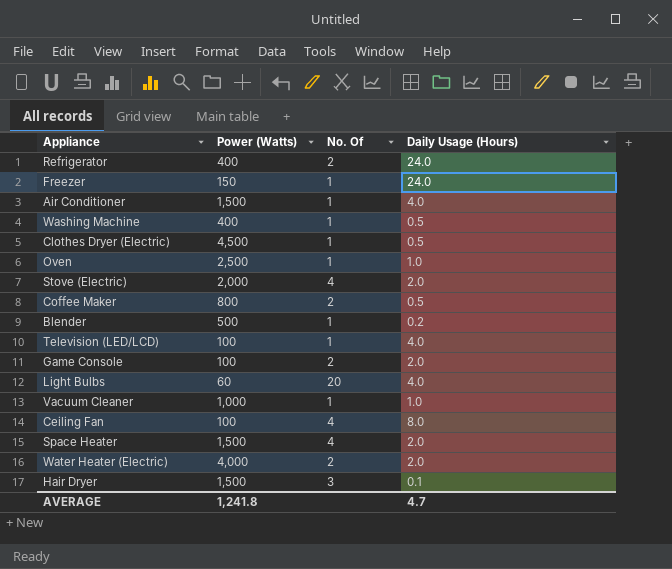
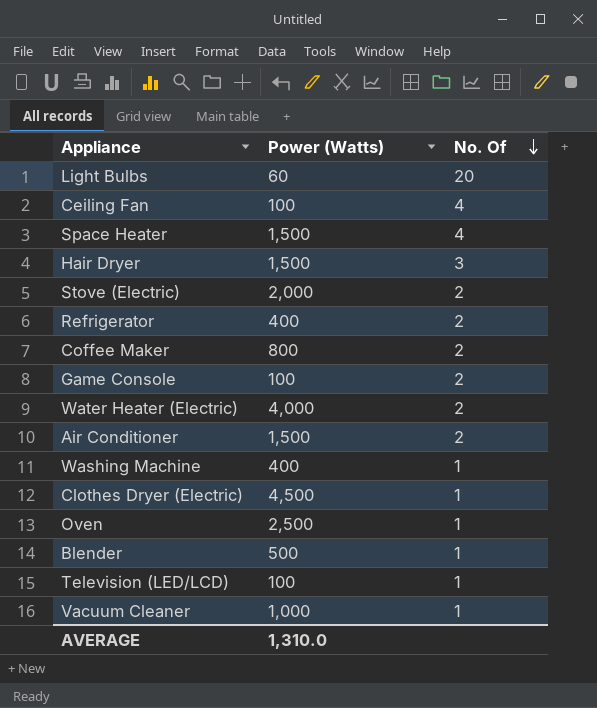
row order: none -> No. Of descending
column Daily Usage (Hours) | position: 4 -> none
row Freezer: 150 | 1 | 24.0 -> none
Stove (Electric) | No. Of: 4 -> 2
Air Conditioner | No. Of: 1 -> 2
AVERAGE | Power (Watts): 1,241.8 -> 1,310.0

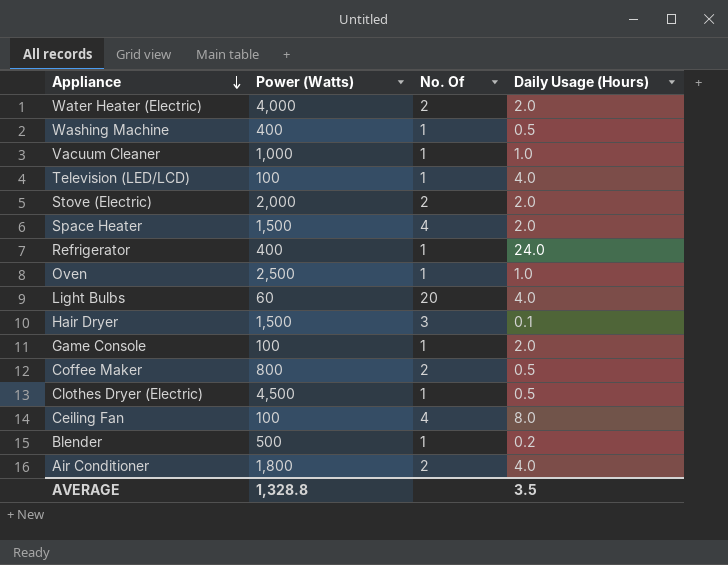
row order: No. Of descending -> Appliance descending
column Daily Usage (Hours) | position: none -> 4
Refrigerator | No. Of: 2 -> 1
Game Console | No. Of: 2 -> 1
Air Conditioner | Power (Watts): 1,500 -> 1,800
AVERAGE | Power (Watts): 1,310.0 -> 1,328.8

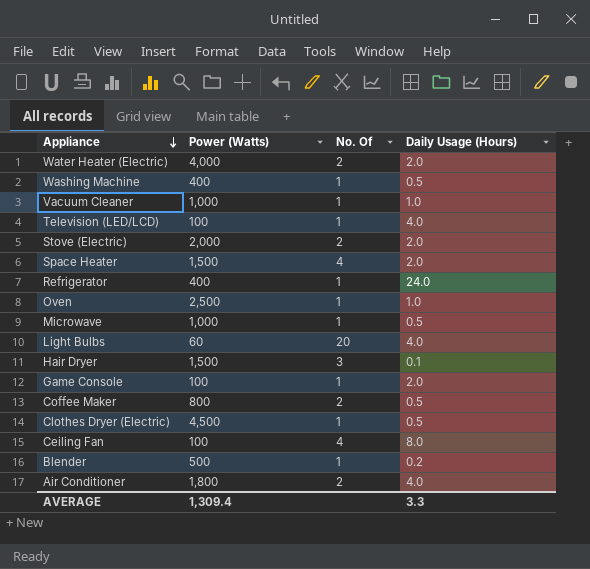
row Microwave: none -> 1,000 | 1 | 0.5
AVERAGE | Power (Watts): 1,328.8 -> 1,309.4
AVERAGE | Daily Usage (Hours): 3.5 -> 3.3

